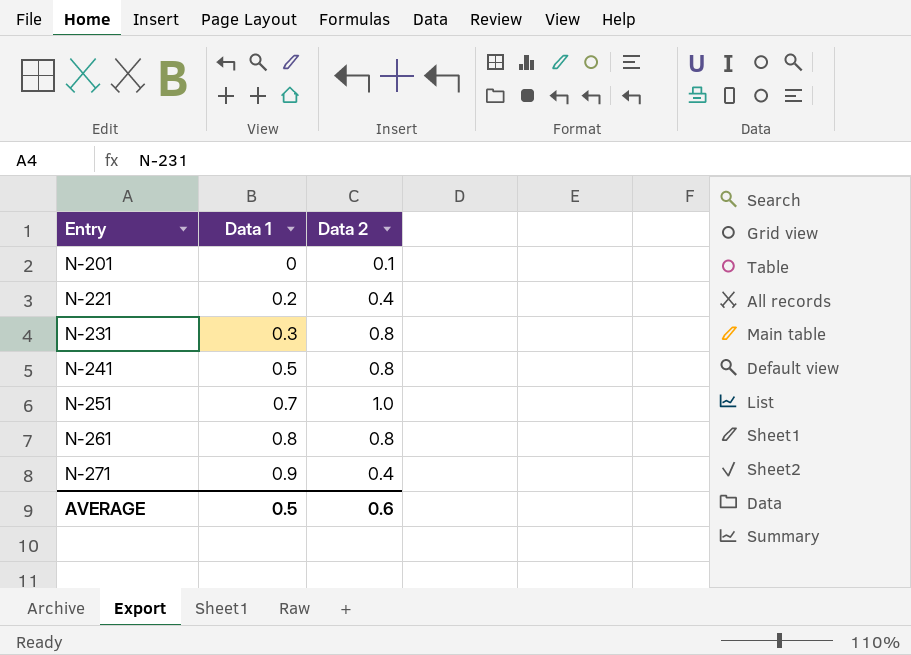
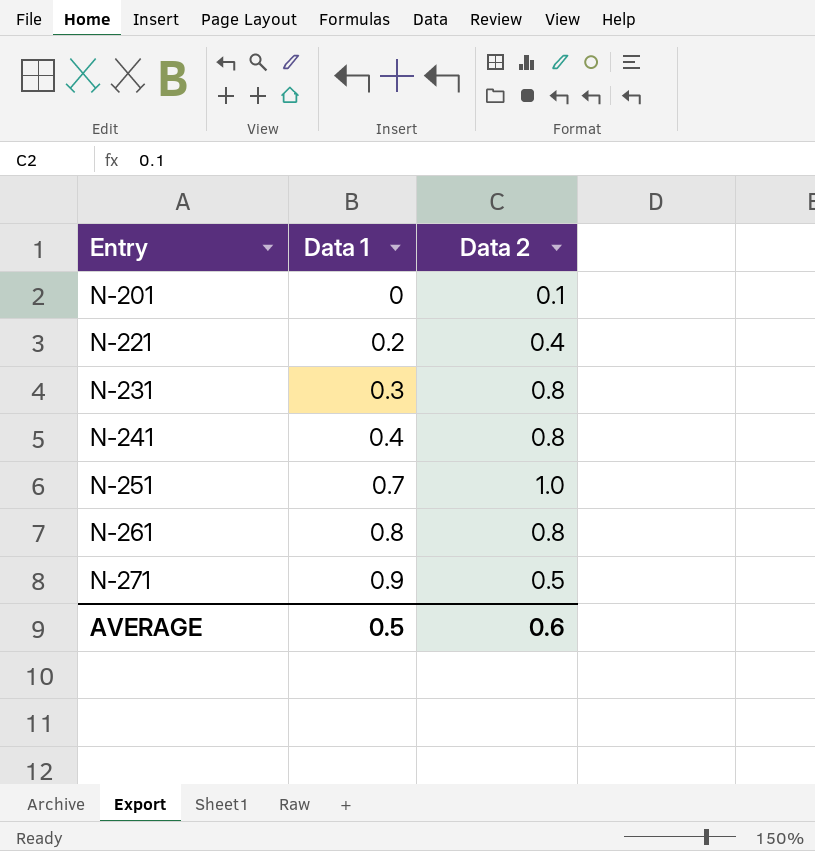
N-241 | Data 1: 0.5 -> 0.4
N-271 | Data 2: 0.4 -> 0.5

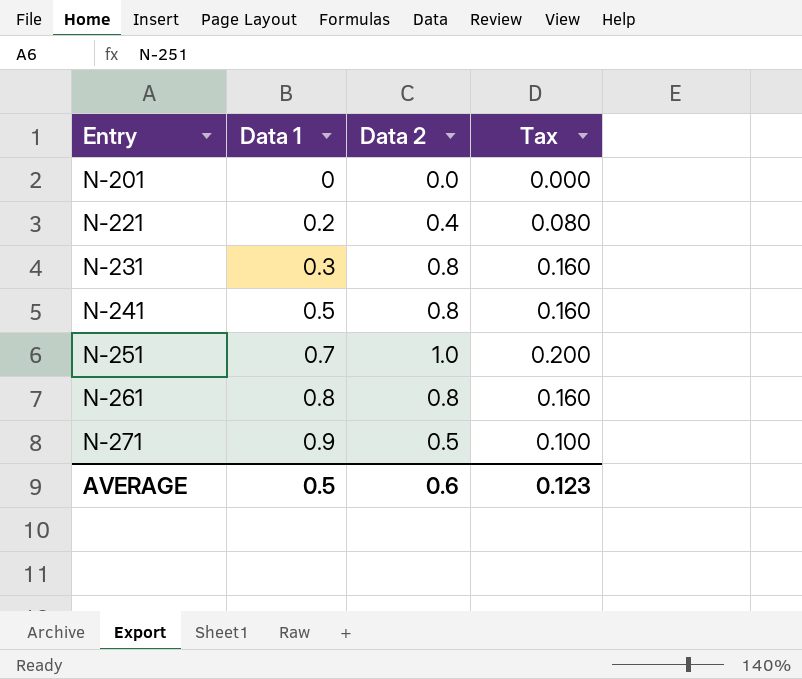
column Tax | formula: none -> [Data 2] * 0.2
N-201 | Data 2: 0.1 -> 0.0
N-241 | Data 1: 0.4 -> 0.5

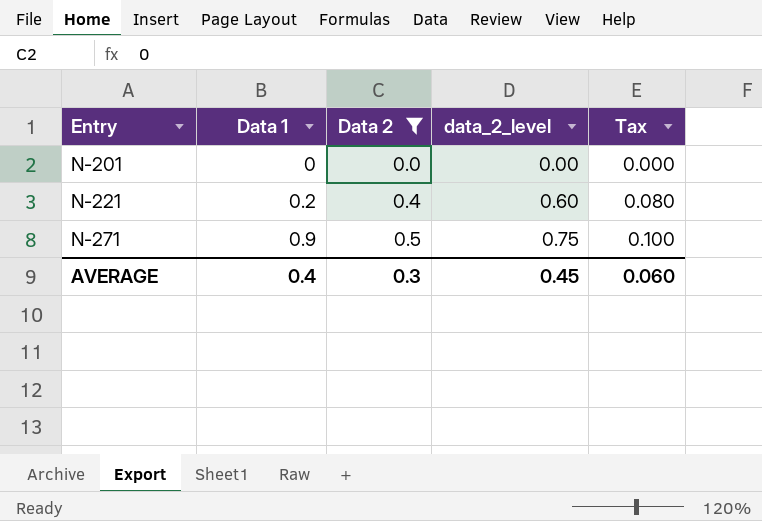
filter: none -> Data 2 <= 0.5
column data_2_level | formula: none -> [Data 2] * 1.5
AVERAGE | Data 1: 0.5 -> 0.4
AVERAGE | Data 2: 0.6 -> 0.3
AVERAGE | Tax: 0.123 -> 0.060

